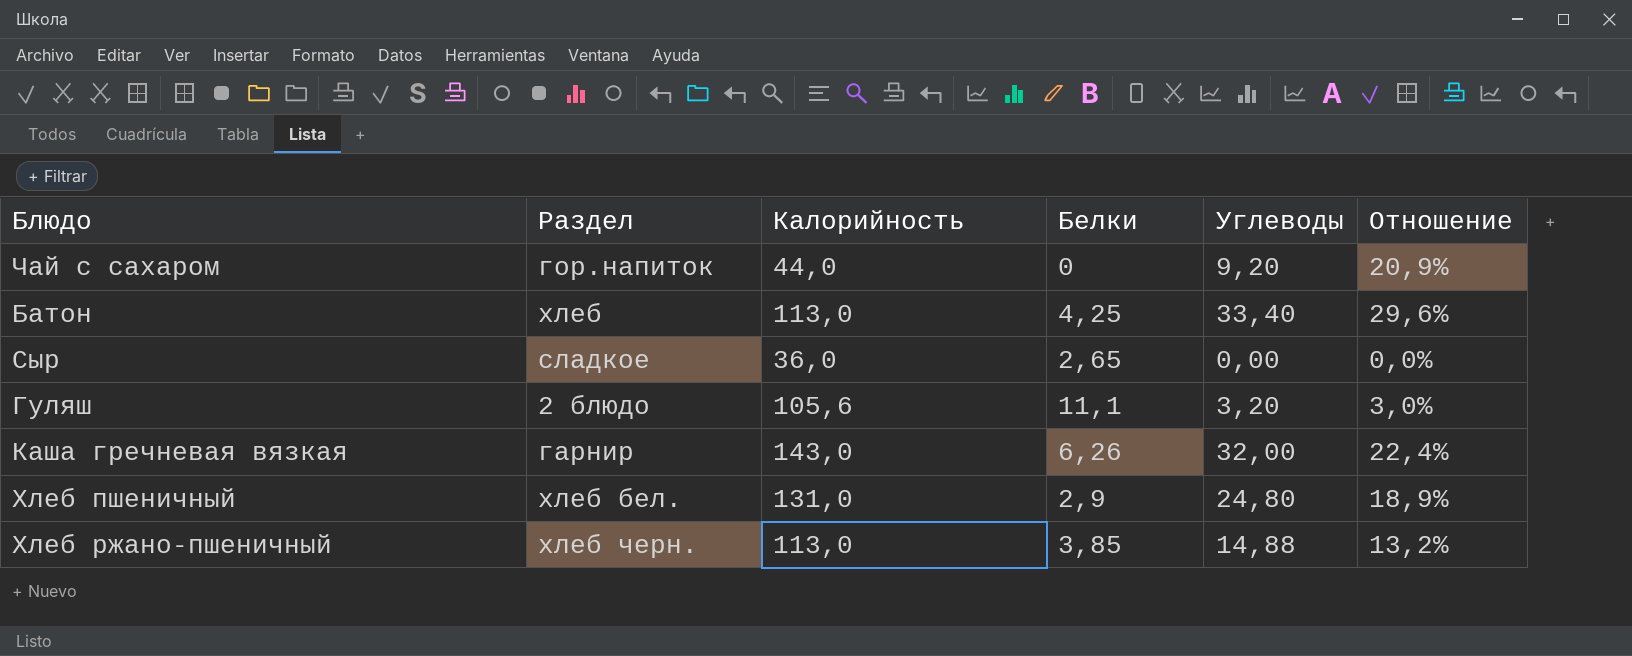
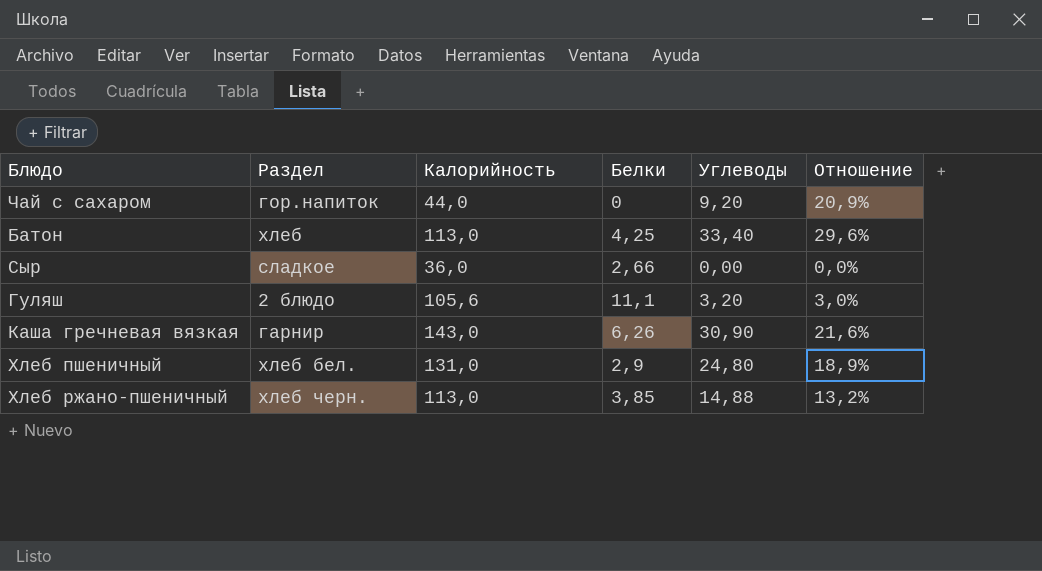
Сыр | Белки: 2,65 -> 2,66
Каша гречневая вязкая | Углеводы: 32,00 -> 30,90
Каша гречневая вязкая | Отношение: 22,4% -> 21,6%

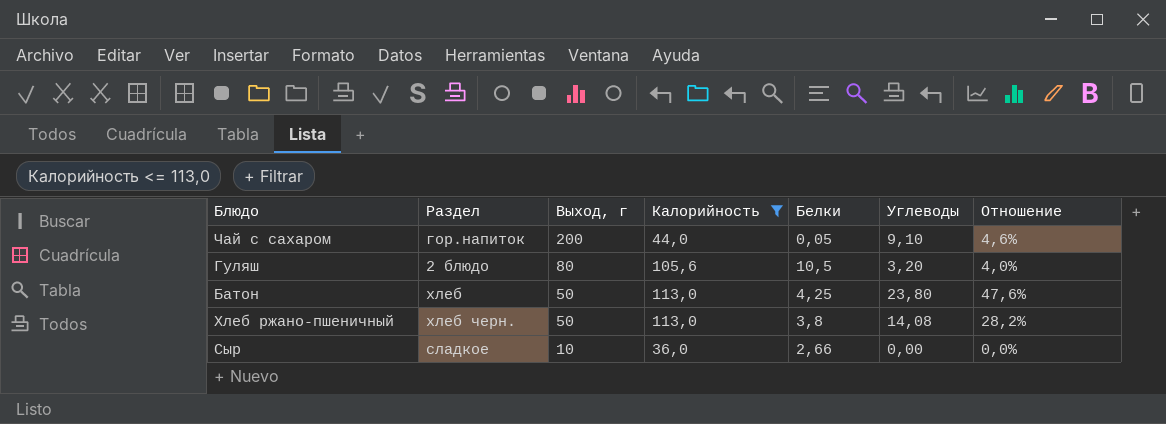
filter: none -> Калорийность <= 113,0
row order: none -> Выход, г descending
column Выход, г | position: none -> 3
column Отношение | formula: [Углеводы] / [Калорийность] -> [Углеводы] / [Выход, г]
Чай с сахаром | Белки: 0 -> 0,05
Чай с сахаром | Углеводы: 9,20 -> 9,10
Гуляш | Белки: 11,1 -> 10,5
Батон | Углеводы: 33,40 -> 23,80
Хлеб ржано-пшеничный | Белки: 3,85 -> 3,8
Хлеб ржано-пшеничный | Углеводы: 14,88 -> 14,08

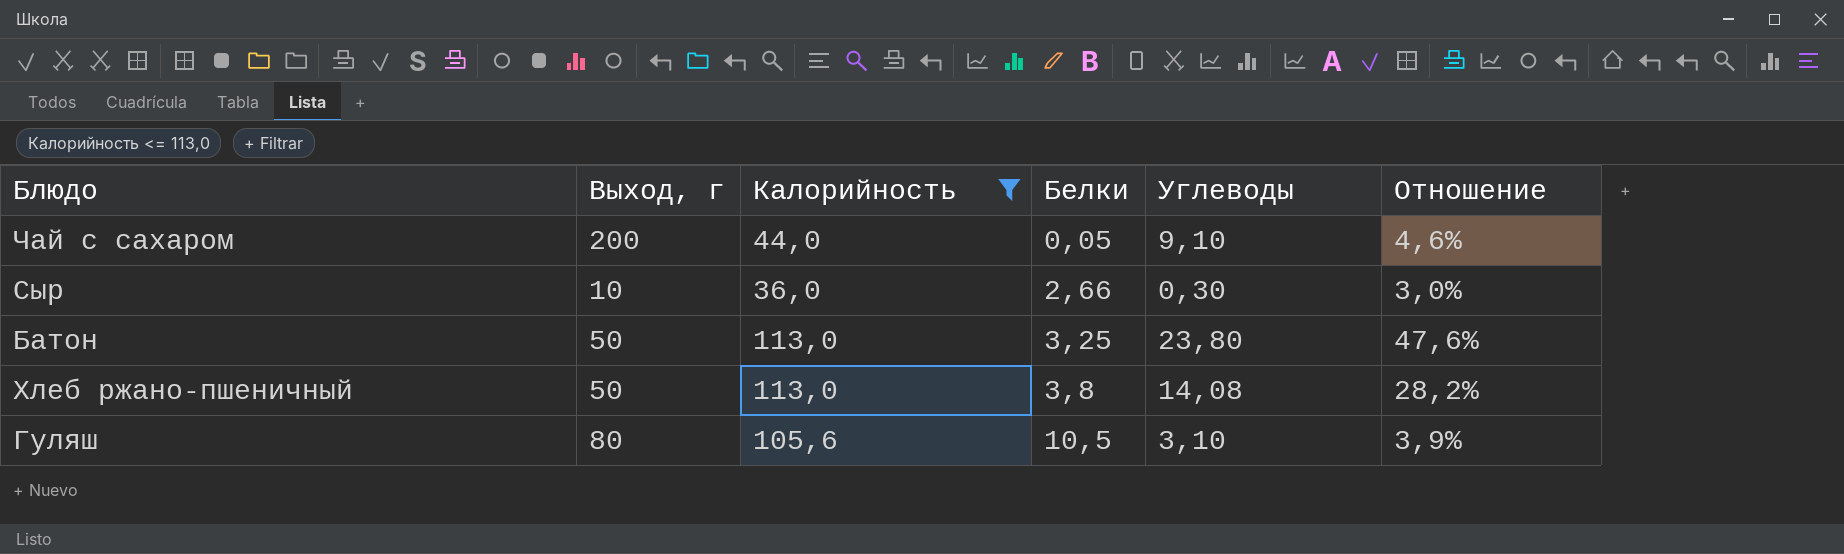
row order: Выход, г descending -> Белки ascending
column Раздел | position: 2 -> none
Сыр | Углеводы: 0,00 -> 0,30
Сыр | Отношение: 0,0% -> 3,0%
Батон | Белки: 4,25 -> 3,25
Гуляш | Углеводы: 3,20 -> 3,10
Гуляш | Отношение: 4,0% -> 3,9%

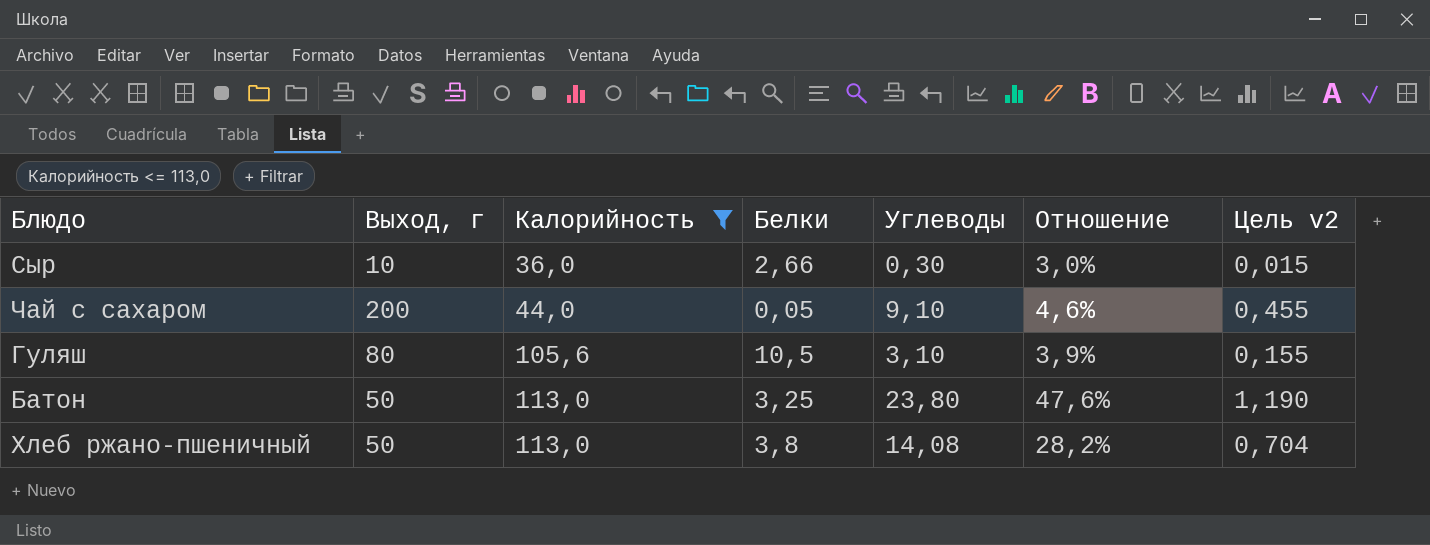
row order: Белки ascending -> Калорийность ascending
column Цель v2 | formula: none -> [Углеводы] * 0,05

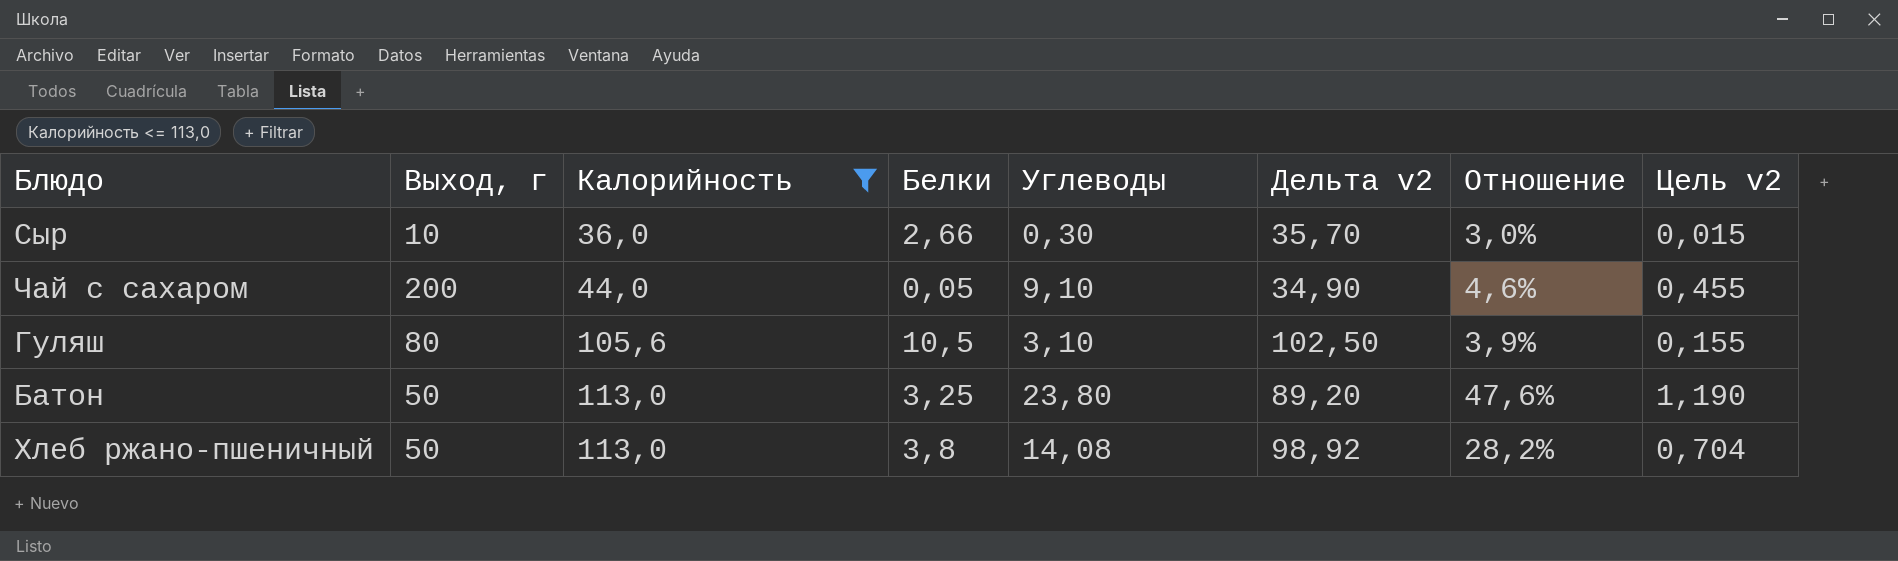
column Дельта v2 | formula: none -> [Калорийность] - [Углеводы]

